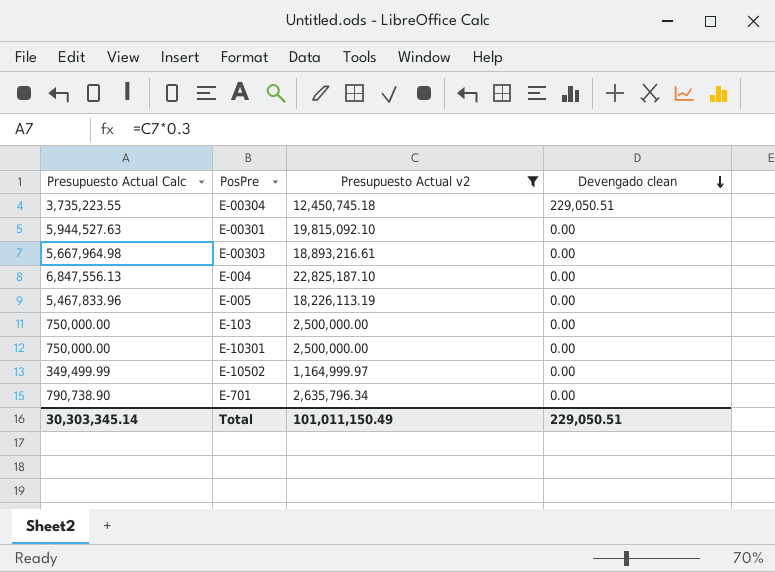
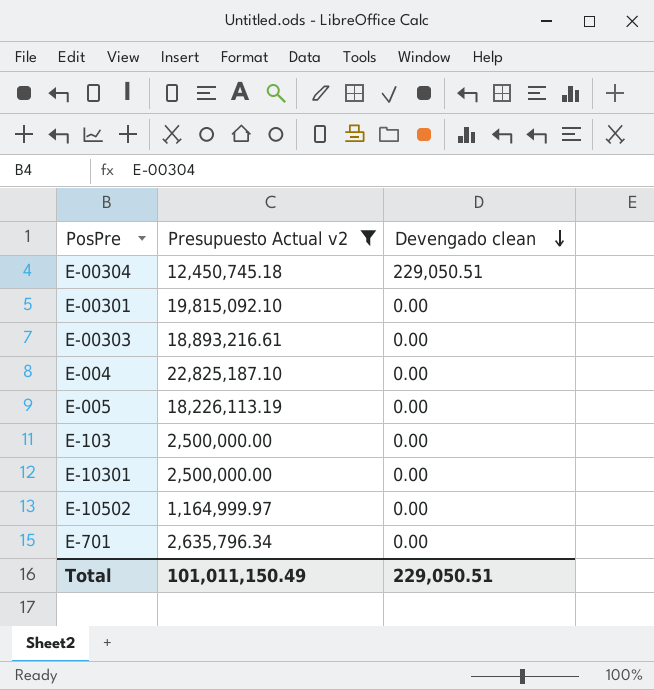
column Presupuesto Actual Calc | formula: [Presupuesto Actual v2] * 0.3 -> none

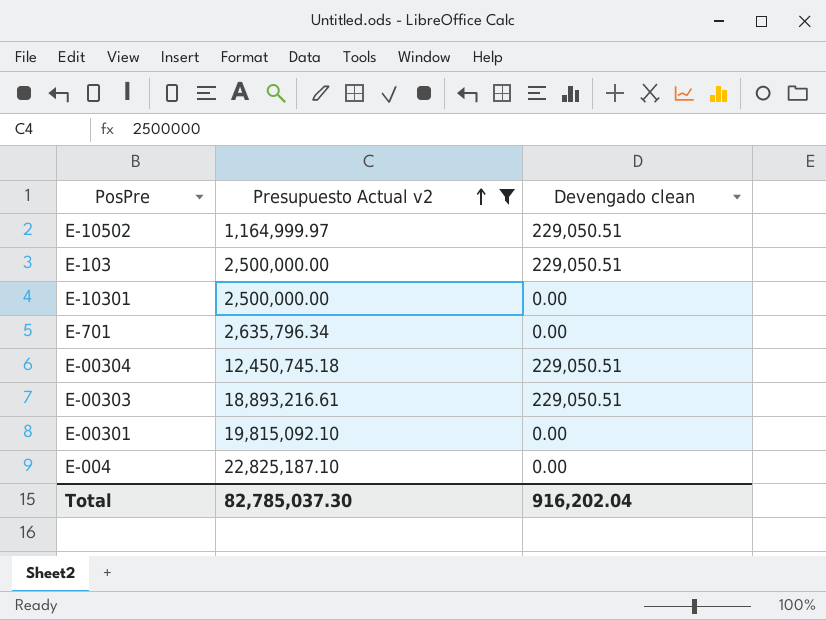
row order: Devengado clean descending -> Presupuesto Actual v2 ascending
row E-005: 18,226,113.19 | 0.00 -> none
E-10502 | Devengado clean: 0.00 -> 229,050.51
E-103 | Devengado clean: 0.00 -> 229,050.51
E-00303 | Devengado clean: 0.00 -> 229,050.51
Total | Presupuesto Actual v2: 101,011,150.49 -> 82,785,037.30
Total | Devengado clean: 229,050.51 -> 916,202.04

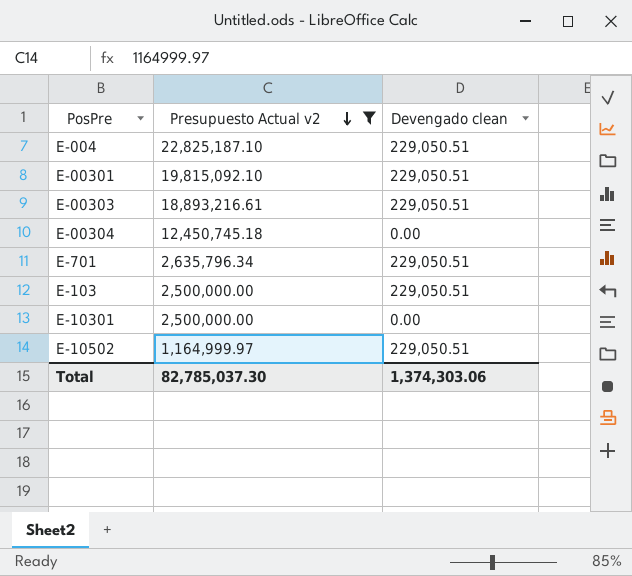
row order: Presupuesto Actual v2 ascending -> Presupuesto Actual v2 descending
E-004 | Devengado clean: 0.00 -> 229,050.51
E-00301 | Devengado clean: 0.00 -> 229,050.51
E-00304 | Devengado clean: 229,050.51 -> 0.00
E-701 | Devengado clean: 0.00 -> 229,050.51
Total | Devengado clean: 916,202.04 -> 1,374,303.06

